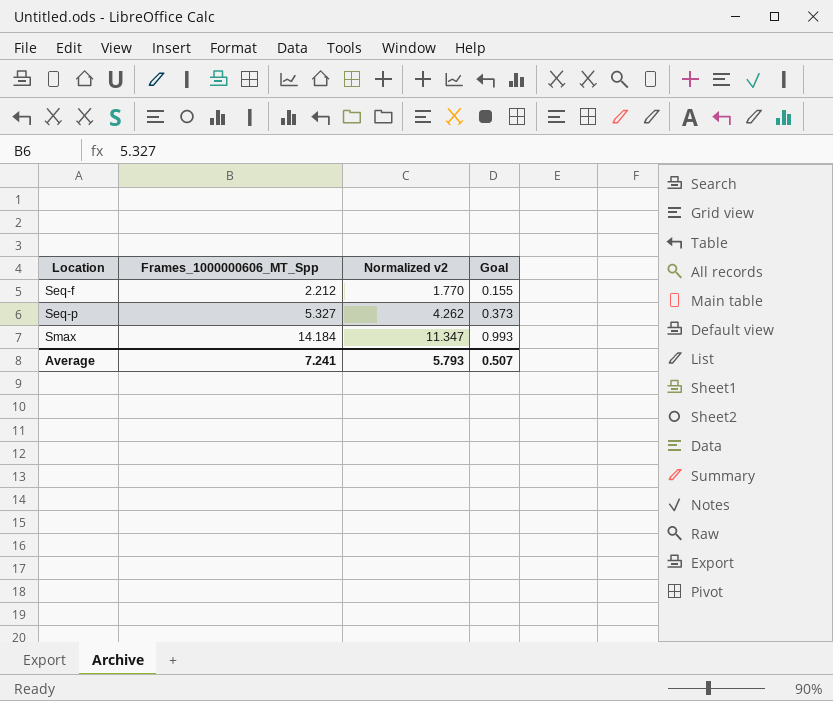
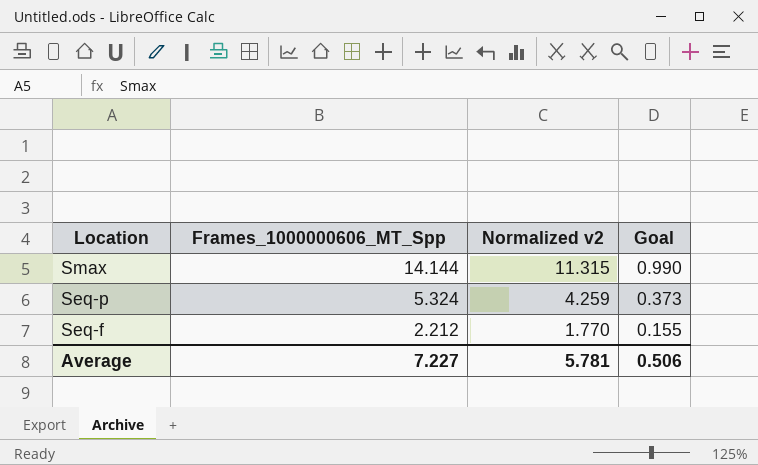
row order: Location ascending -> Location descending
Smax | Frames_1000000606_MT_Spp: 14.184 -> 14.144
Smax | Normalized v2: 11.347 -> 11.315
Smax | Goal: 0.993 -> 0.990
Seq-p | Frames_1000000606_MT_Spp: 5.327 -> 5.324
Seq-p | Normalized v2: 4.262 -> 4.259
Average | Frames_1000000606_MT_Spp: 7.241 -> 7.227
Average | Normalized v2: 5.793 -> 5.781
Average | Goal: 0.507 -> 0.506

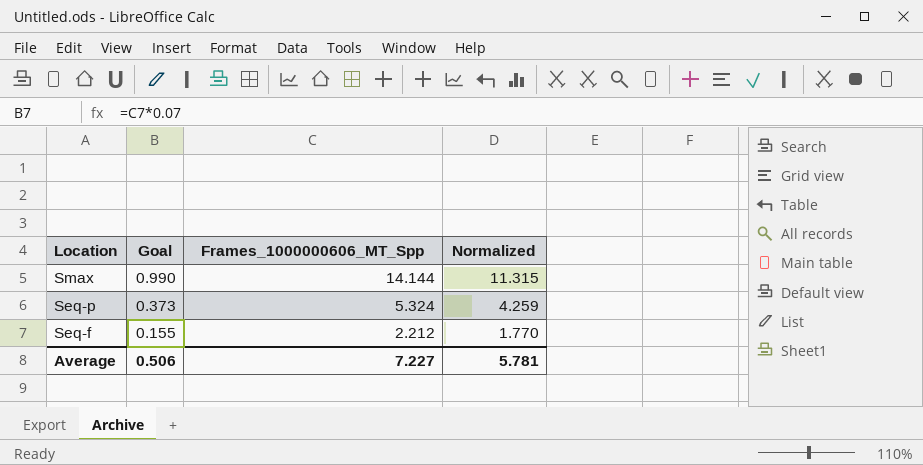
column Goal | position: 4 -> 2
column name: Normalized v2 -> Normalized

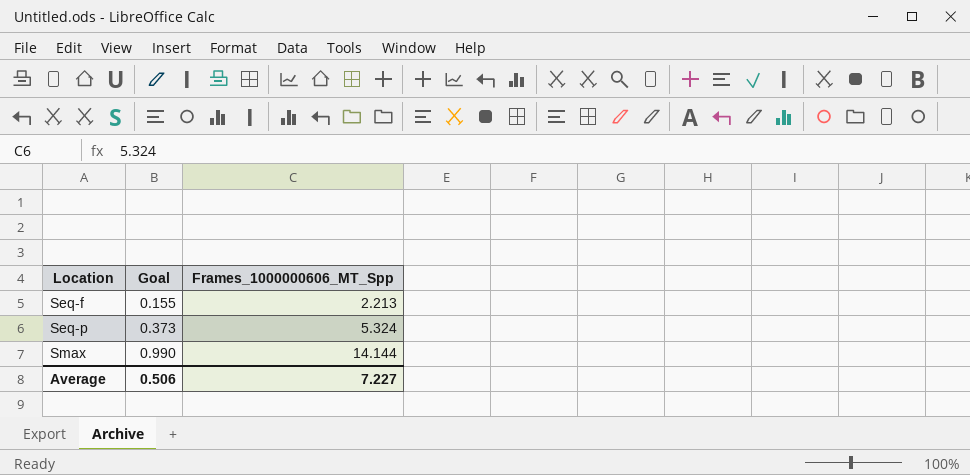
row order: Location descending -> Location ascending
column Normalized | formula: [Frames_1000000606_MT_Spp] * 0.8 -> none
Seq-f | Frames_1000000606_MT_Spp: 2.212 -> 2.213

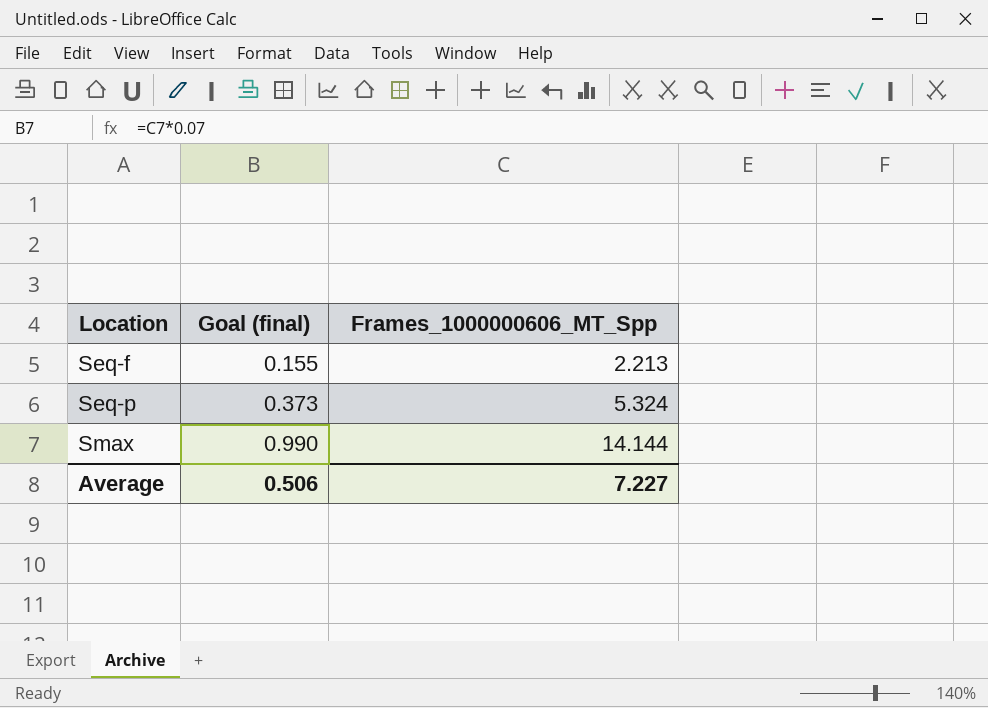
column name: Goal -> Goal (final)

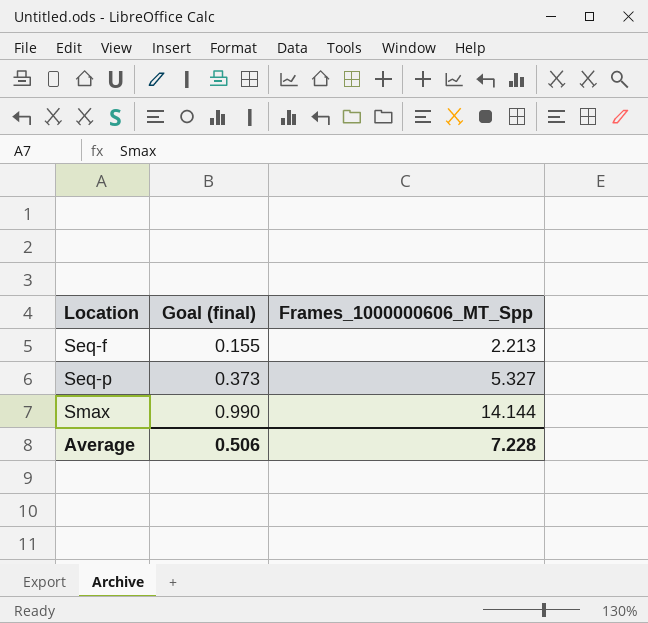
Seq-p | Frames_1000000606_MT_Spp: 5.324 -> 5.327
Average | Frames_1000000606_MT_Spp: 7.227 -> 7.228

